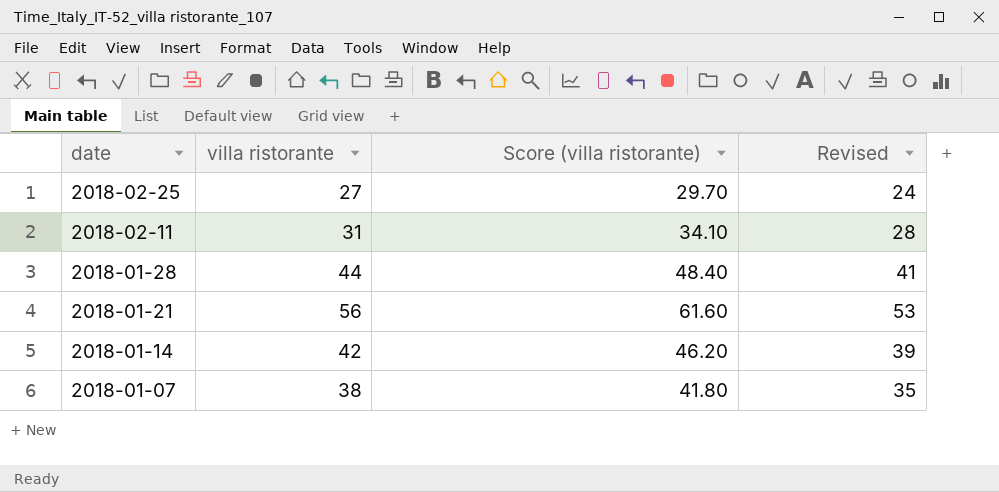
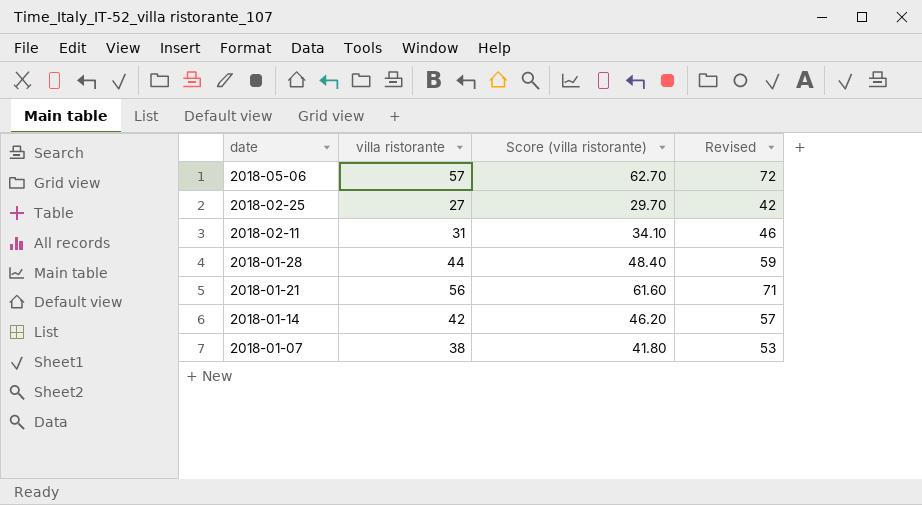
column Revised | formula: [villa ristorante] - 3 -> [villa ristorante] + 15
row 2018-05-06: none -> 57 | 62.70 | 72

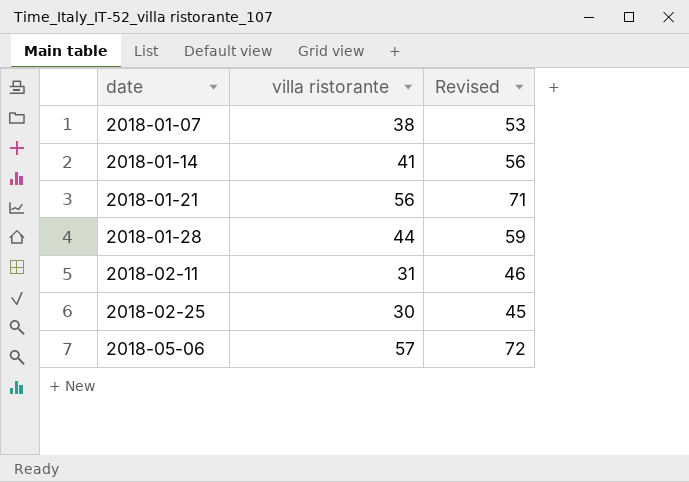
row order: date descending -> date ascending
column Score (villa ristorante) | formula: [villa ristorante] * 1.1 -> none
2018-01-14 | villa ristorante: 42 -> 41
2018-01-14 | Revised: 57 -> 56
2018-02-25 | villa ristorante: 27 -> 30
2018-02-25 | Revised: 42 -> 45

